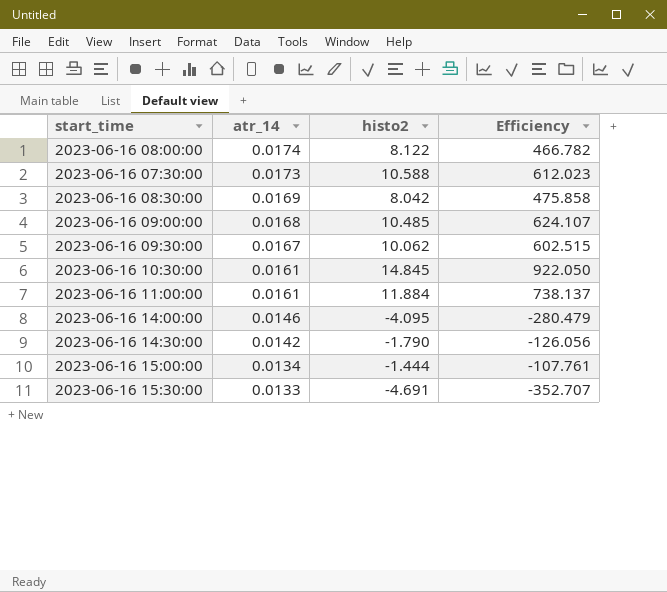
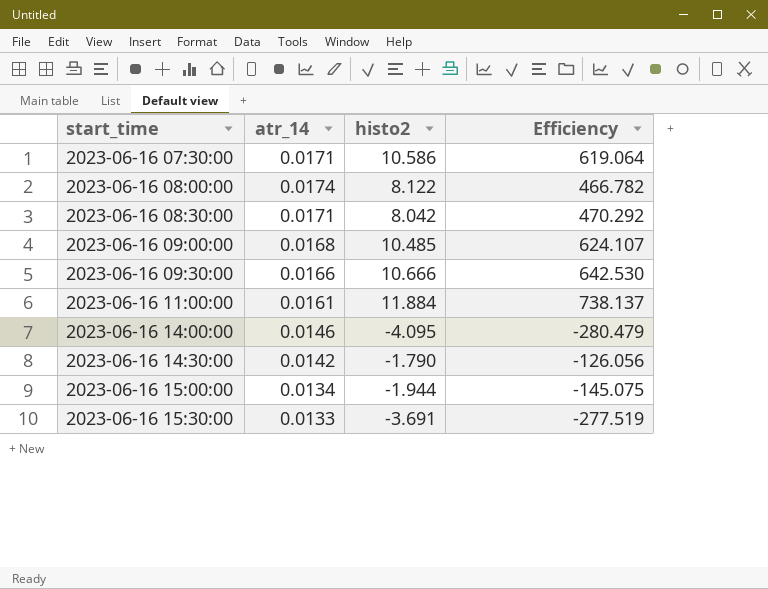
row order: atr_14 descending -> start_time ascending
row 2023-06-16 10:30:00: 0.0161 | 14.845 | 922.050 -> none
2023-06-16 07:30:00 | atr_14: 0.0173 -> 0.0171
2023-06-16 07:30:00 | histo2: 10.588 -> 10.586
2023-06-16 07:30:00 | Efficiency: 612.023 -> 619.064
2023-06-16 08:30:00 | atr_14: 0.0169 -> 0.0171
2023-06-16 08:30:00 | Efficiency: 475.858 -> 470.292
2023-06-16 09:30:00 | atr_14: 0.0167 -> 0.0166
2023-06-16 09:30:00 | histo2: 10.062 -> 10.666
2023-06-16 09:30:00 | Efficiency: 602.515 -> 642.530
2023-06-16 15:00:00 | histo2: -1.444 -> -1.944
2023-06-16 15:00:00 | Efficiency: -107.761 -> -145.075
2023-06-16 15:30:00 | histo2: -4.691 -> -3.691
2023-06-16 15:30:00 | Efficiency: -352.707 -> -277.519

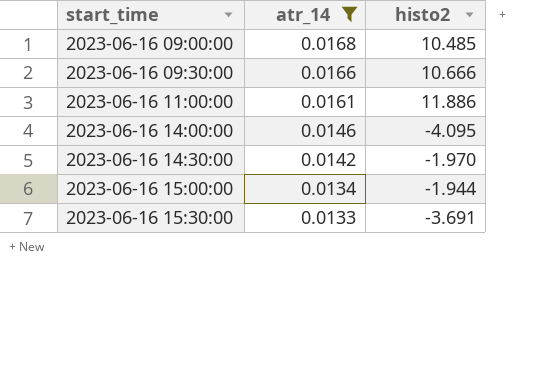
filter: none -> atr_14 <= 0.0168
column Efficiency | formula: [histo2] / [atr_14] -> none
2023-06-16 11:00:00 | histo2: 11.884 -> 11.886
2023-06-16 14:30:00 | histo2: -1.790 -> -1.970

